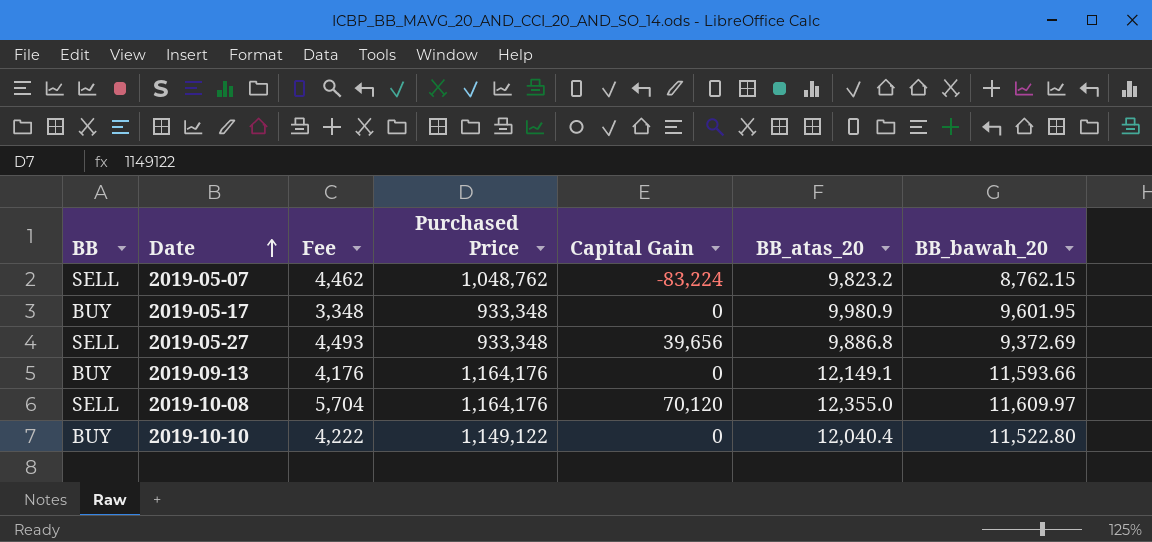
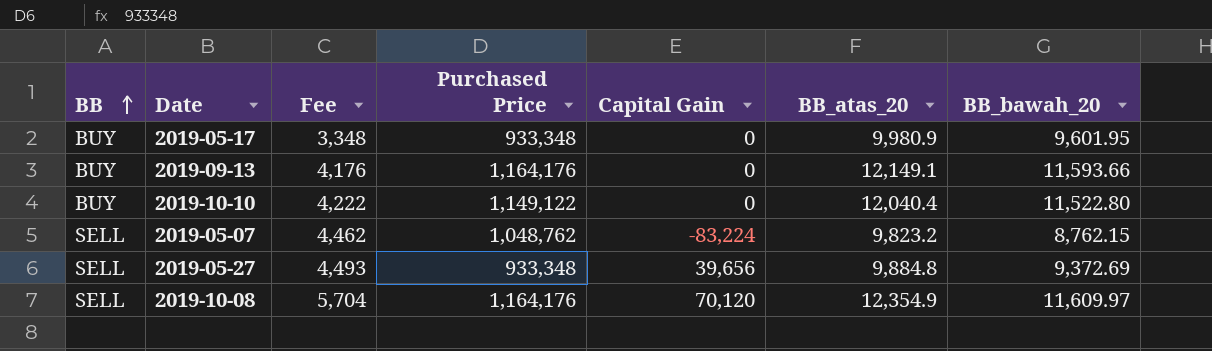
row order: Date ascending -> BB ascending
2019-05-27 | BB_atas_20: 9,886.8 -> 9,884.8
2019-10-08 | BB_atas_20: 12,355.0 -> 12,354.9

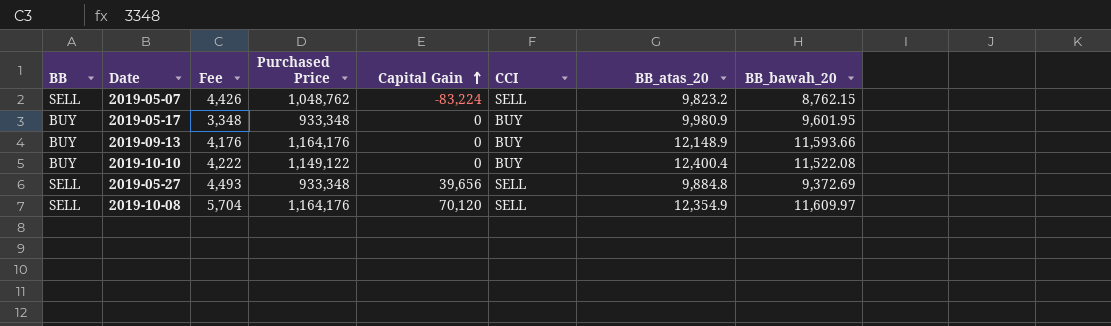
row order: BB ascending -> Capital Gain ascending
column CCI | position: none -> 6
2019-05-07 | Fee: 4,462 -> 4,426
2019-09-13 | BB_atas_20: 12,149.1 -> 12,148.9
2019-10-10 | BB_atas_20: 12,040.4 -> 12,400.4
2019-10-10 | BB_bawah_20: 11,522.80 -> 11,522.08

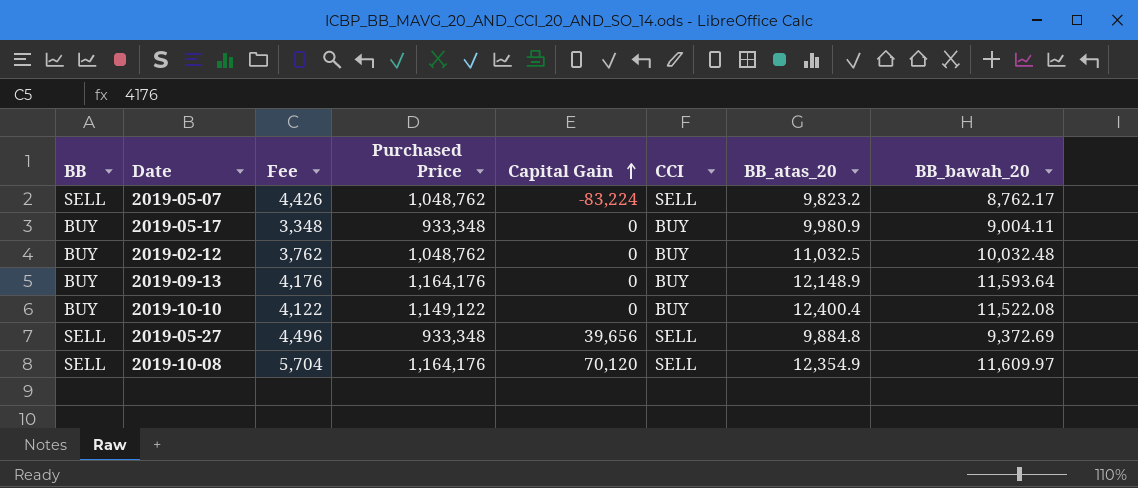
2019-05-07 | BB_bawah_20: 8,762.15 -> 8,762.17
2019-05-17 | BB_bawah_20: 9,601.95 -> 9,004.11
row 2019-02-12: none -> BUY | 3,762 | 1,048,762 | 0 | BUY | 11,032.5 | 10,032.48
2019-09-13 | BB_bawah_20: 11,593.66 -> 11,593.64
2019-10-10 | Fee: 4,222 -> 4,122
2019-05-27 | Fee: 4,493 -> 4,496

